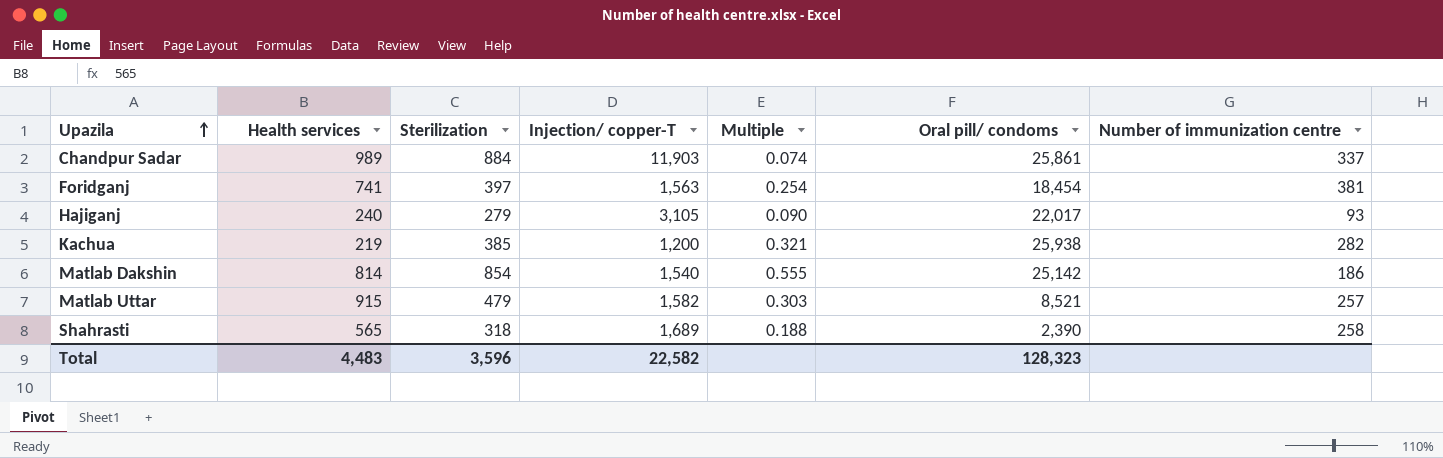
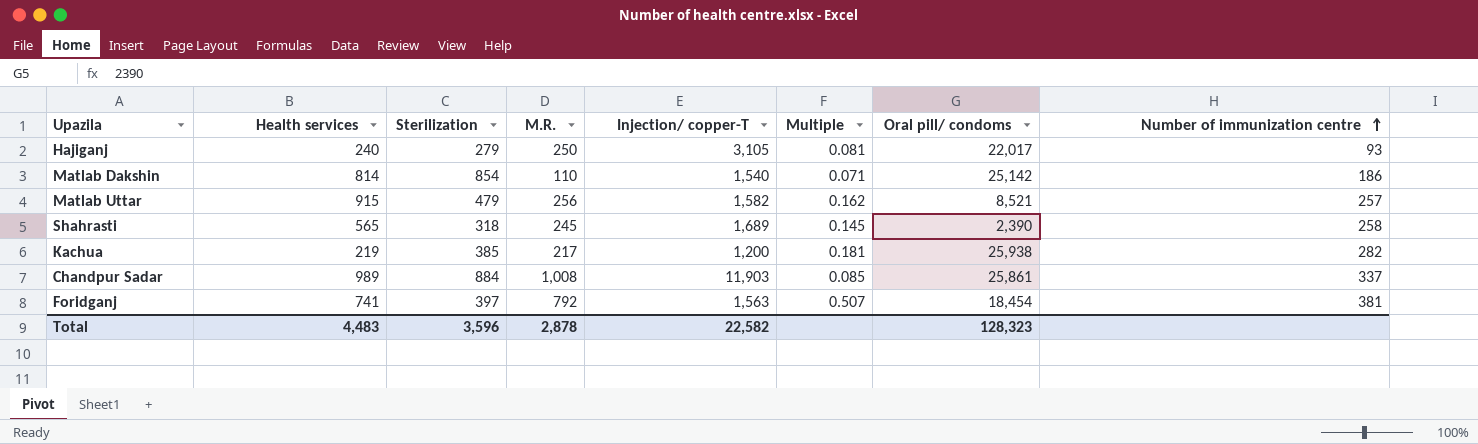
row order: Upazila ascending -> Number of immunization centre ascending
column M.R. | position: none -> 4
column Multiple | formula: [Sterilization] / [Injection/ copper-T] -> [M.R.] / [Injection/ copper-T]

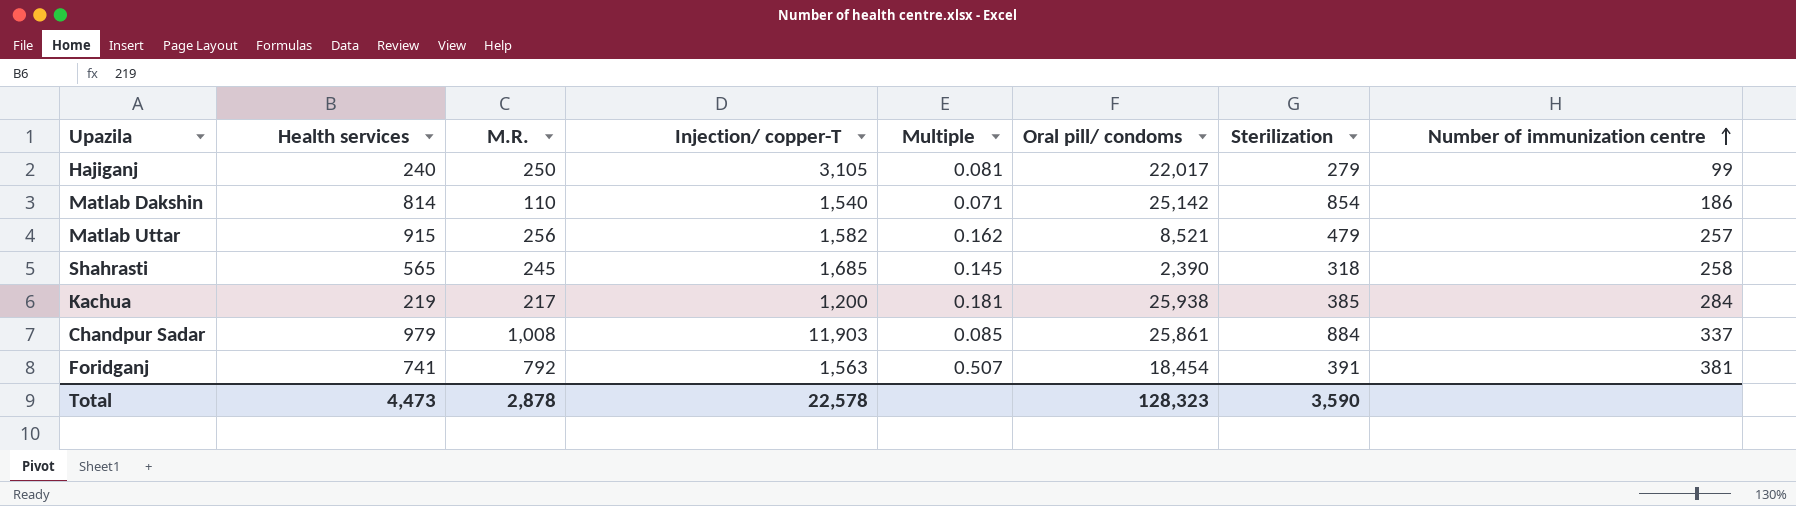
column Sterilization | position: 3 -> 7
Hajiganj | Number of immunization centre: 93 -> 99
Shahrasti | Injection/ copper-T: 1,689 -> 1,685
Kachua | Number of immunization centre: 282 -> 284
Chandpur Sadar | Health services: 989 -> 979
Foridganj | Sterilization: 397 -> 391
Total | Health services: 4,483 -> 4,473
Total | Injection/ copper-T: 22,582 -> 22,578
Total | Sterilization: 3,596 -> 3,590

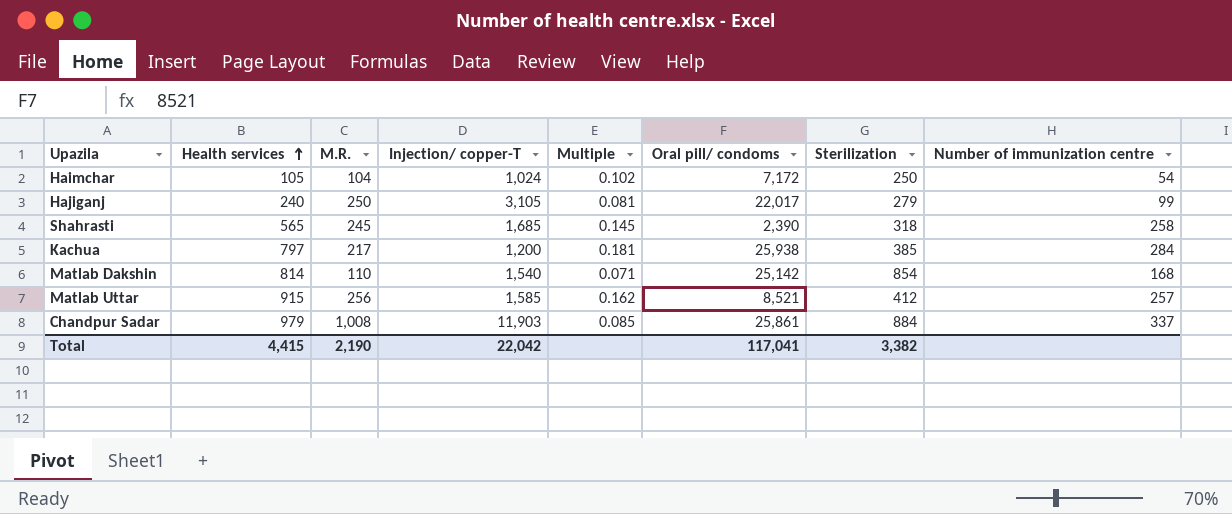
row order: Number of immunization centre ascending -> Health services ascending
row Foridganj: 741 | 792 | 1,563 | 0.507 | 18,454 | 391 | 381 -> none
row Haimchar: none -> 105 | 104 | 1,024 | 0.102 | 7,172 | 250 | 54
Kachua | Health services: 219 -> 797
Matlab Dakshin | Number of immunization centre: 186 -> 168
Matlab Uttar | Injection/ copper-T: 1,582 -> 1,585
Matlab Uttar | Sterilization: 479 -> 412
Total | Health services: 4,473 -> 4,415
Total | M.R.: 2,878 -> 2,190
Total | Injection/ copper-T: 22,578 -> 22,042
Total | Oral pill/ condoms: 128,323 -> 117,041
Total | Sterilization: 3,590 -> 3,382

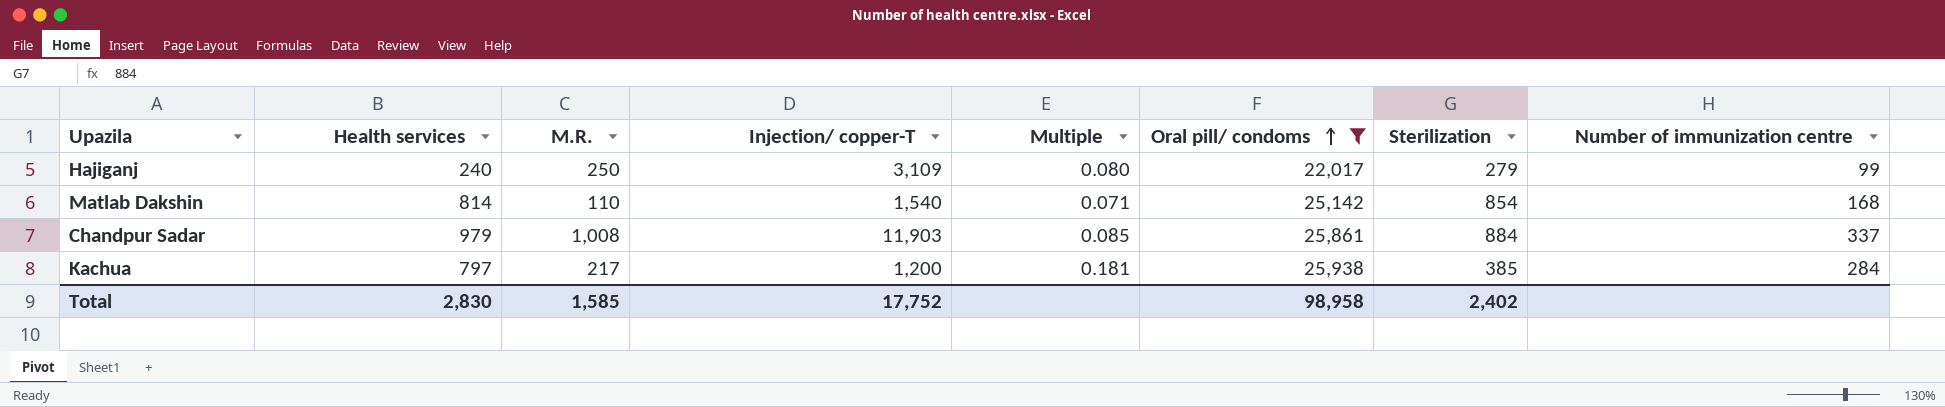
filter: none -> Oral pill/ condoms >= 22,017
row order: Health services ascending -> Oral pill/ condoms ascending
Hajiganj | Injection/ copper-T: 3,105 -> 3,109
Hajiganj | Multiple: 0.081 -> 0.080
Total | Health services: 4,415 -> 2,830
Total | M.R.: 2,190 -> 1,585
Total | Injection/ copper-T: 22,042 -> 17,752
Total | Oral pill/ condoms: 117,041 -> 98,958
Total | Sterilization: 3,382 -> 2,402

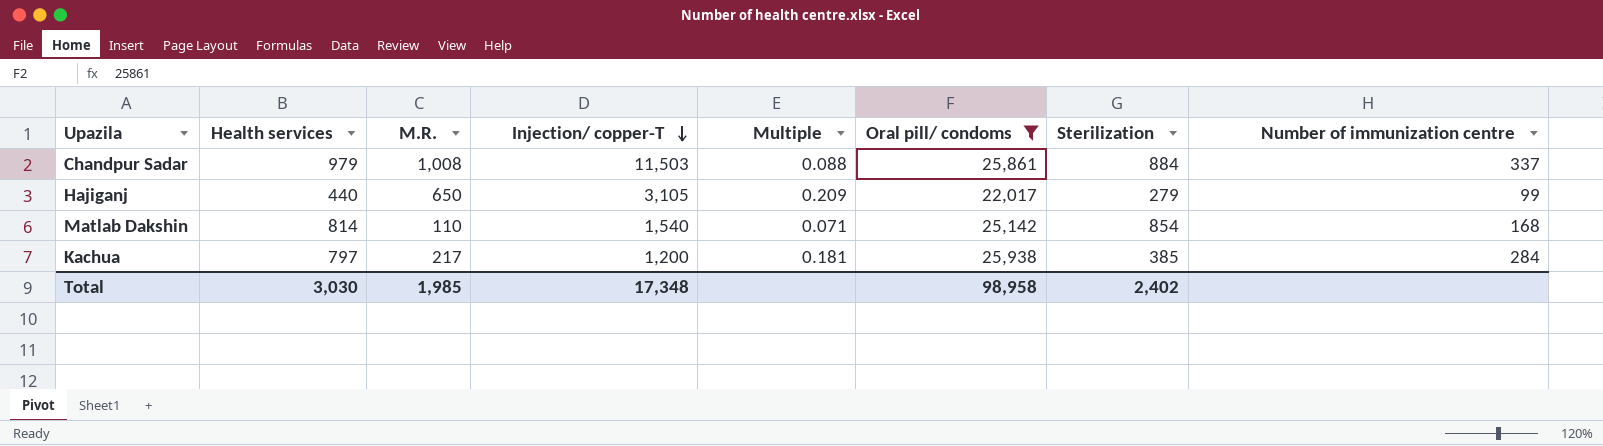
row order: Oral pill/ condoms ascending -> Injection/ copper-T descending
Chandpur Sadar | Injection/ copper-T: 11,903 -> 11,503
Chandpur Sadar | Multiple: 0.085 -> 0.088
Hajiganj | Health services: 240 -> 440
Hajiganj | M.R.: 250 -> 650
Hajiganj | Injection/ copper-T: 3,109 -> 3,105
Hajiganj | Multiple: 0.080 -> 0.209
Total | Health services: 2,830 -> 3,030
Total | M.R.: 1,585 -> 1,985
Total | Injection/ copper-T: 17,752 -> 17,348

